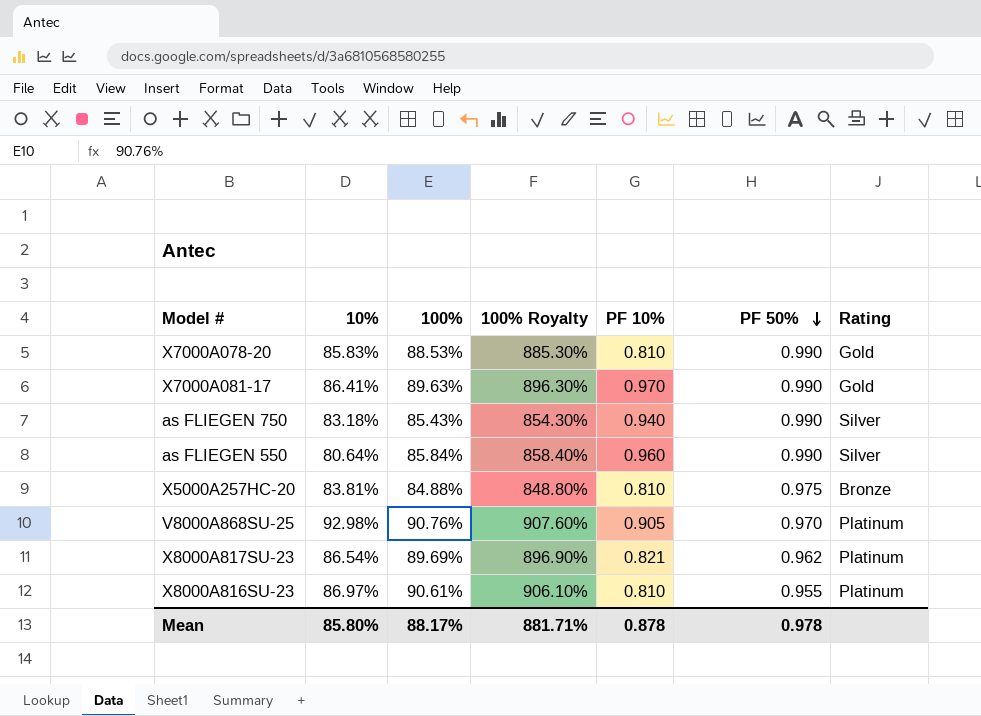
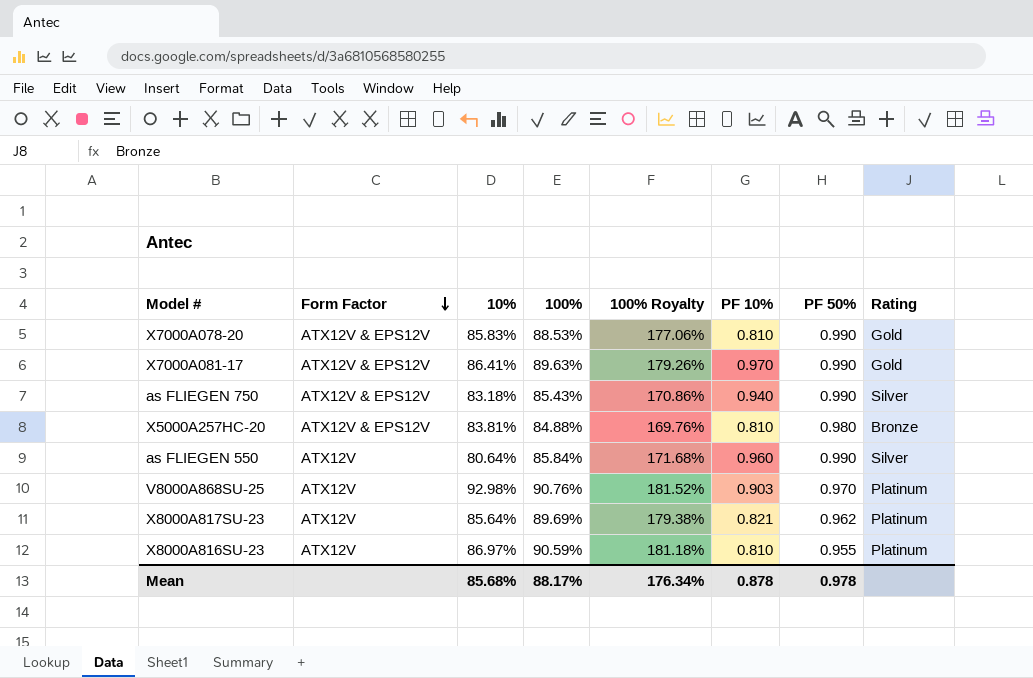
row order: PF 50% descending -> Form Factor descending
column Form Factor | position: none -> 2
column 100% Royalty | formula: [100%] * 10 -> [100%] * 2
X5000A257HC-20 | PF 50%: 0.975 -> 0.980
V8000A868SU-25 | PF 10%: 0.905 -> 0.903
X8000A817SU-23 | 10%: 86.54% -> 85.64%
X8000A816SU-23 | 100%: 90.61% -> 90.59%
Mean | 10%: 85.80% -> 85.68%
Mean | 100% Royalty: 881.71% -> 176.34%

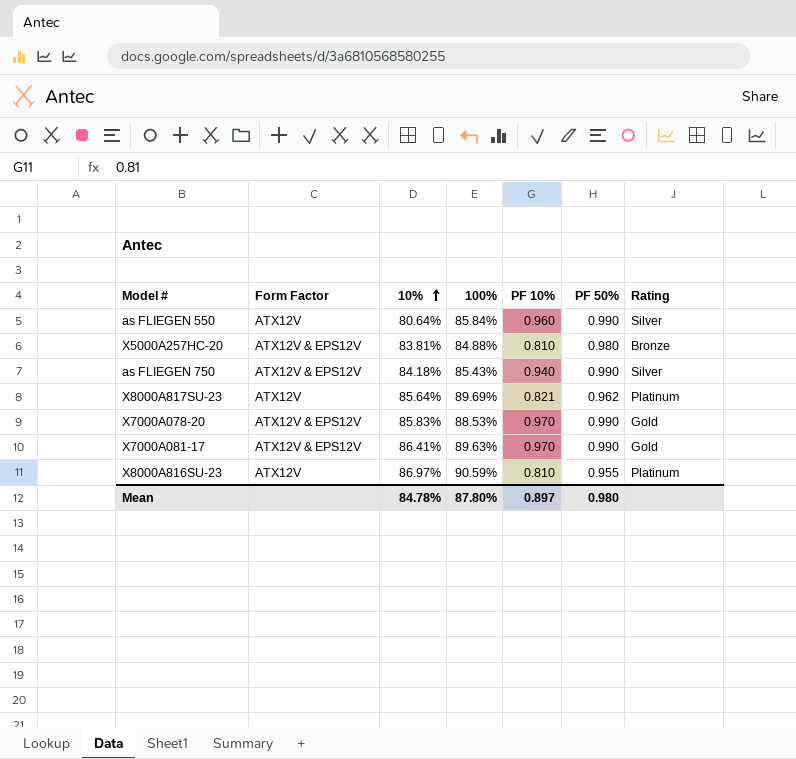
row order: Form Factor descending -> 10% ascending
column 100% Royalty | formula: [100%] * 2 -> none
row V8000A868SU-25: ATX12V | 92.98% | 90.76% | 181.52% | 0.903 | 0.970 | Platinum -> none
as FLIEGEN 750 | 10%: 83.18% -> 84.18%
X7000A078-20 | PF 10%: 0.810 -> 0.970
Mean | 10%: 85.68% -> 84.78%
Mean | 100%: 88.17% -> 87.80%
Mean | PF 10%: 0.878 -> 0.897
Mean | PF 50%: 0.978 -> 0.980

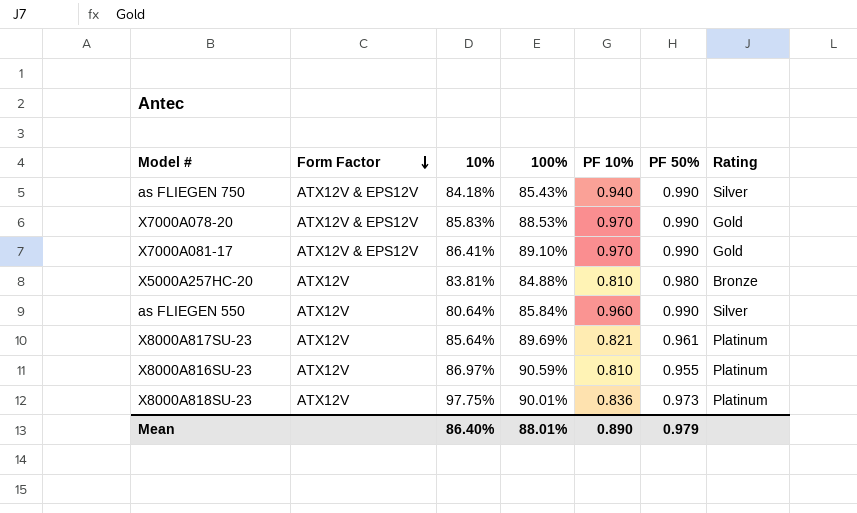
row order: 10% ascending -> Form Factor descending
X7000A081-17 | 100%: 89.63% -> 89.10%
X5000A257HC-20 | Form Factor: ATX12V & EPS12V -> ATX12V
X8000A817SU-23 | PF 50%: 0.962 -> 0.961
row X8000A818SU-23: none -> ATX12V | 97.75% | 90.01% | 0.836 | 0.973 | Platinum
Mean | 10%: 84.78% -> 86.40%
Mean | 100%: 87.80% -> 88.01%
Mean | PF 10%: 0.897 -> 0.890
Mean | PF 50%: 0.980 -> 0.979

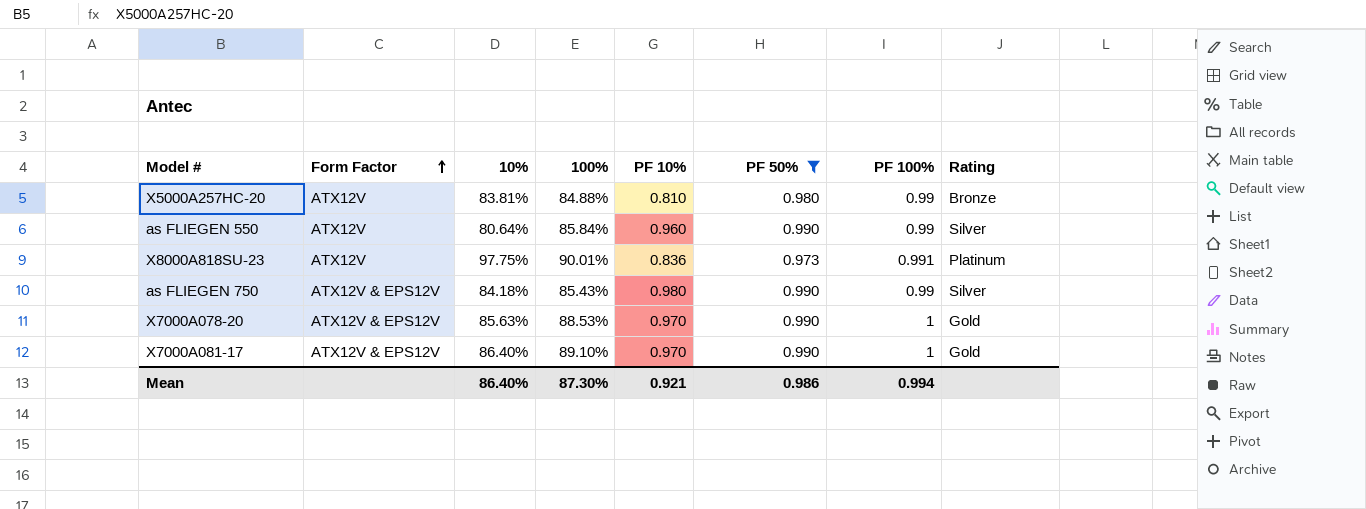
filter: none -> PF 50% >= 0.973
row order: Form Factor descending -> Form Factor ascending
column PF 100% | position: none -> 7
as FLIEGEN 750 | PF 10%: 0.940 -> 0.980
X7000A078-20 | 10%: 85.83% -> 85.63%
X7000A081-17 | 10%: 86.41% -> 86.40%
Mean | 100%: 88.01% -> 87.30%
Mean | PF 10%: 0.890 -> 0.921
Mean | PF 50%: 0.979 -> 0.986

